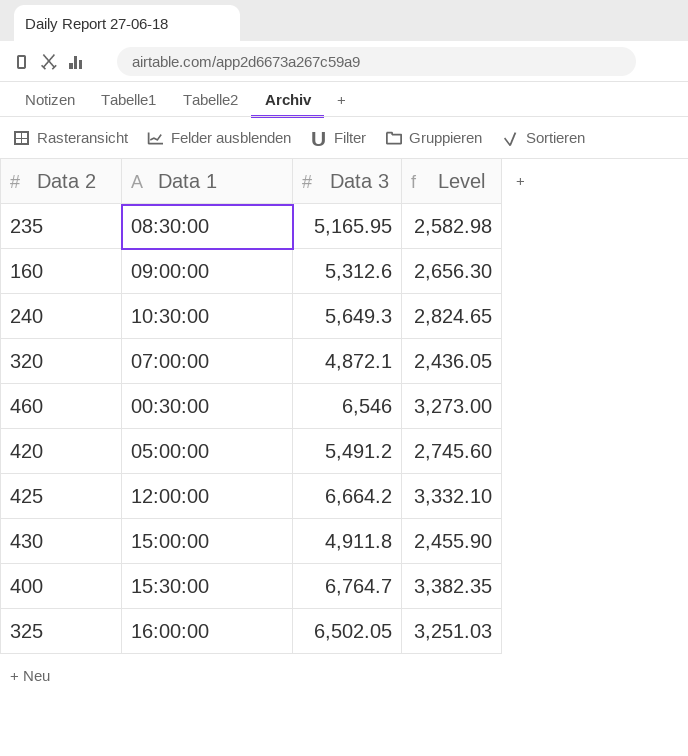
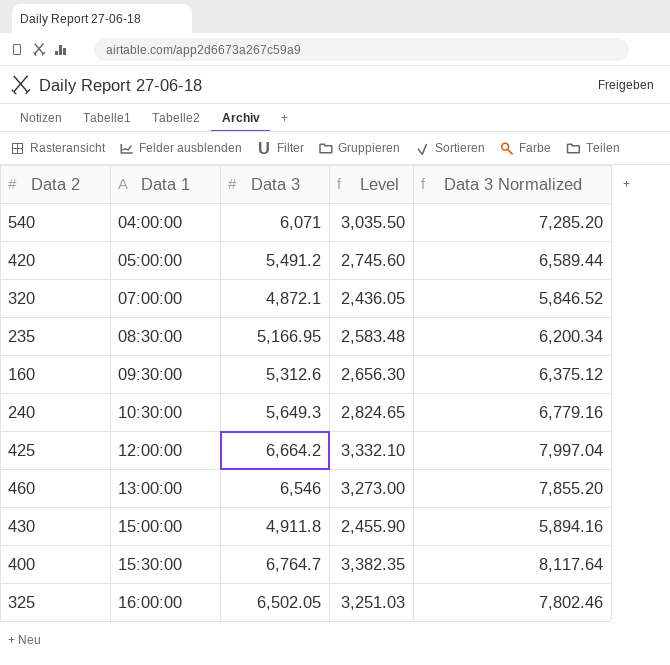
row order: none -> Data 1 ascending
column Data 3 Normalized | formula: none -> [Data 3] * 1.2
row 540: none -> 04:00:00 | 6,071 | 3,035.50 | 7,285.20
235 | Data 3: 5,165.95 -> 5,166.95
235 | Level: 2,582.98 -> 2,583.48
160 | Data 1: 09:00:00 -> 09:30:00
460 | Data 1: 00:30:00 -> 13:00:00

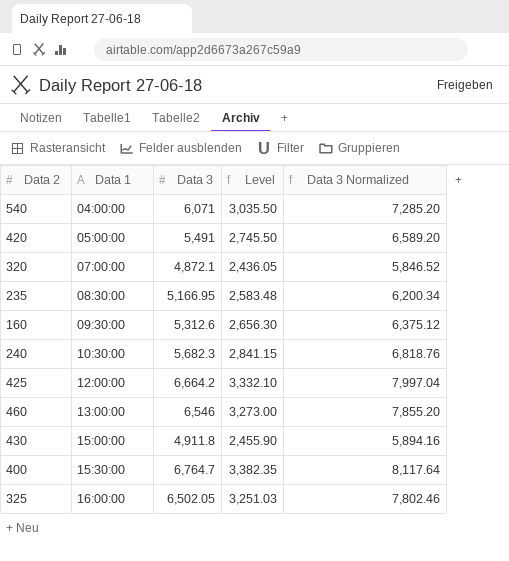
420 | Data 3: 5,491.2 -> 5,491
420 | Level: 2,745.60 -> 2,745.50
420 | Data 3 Normalized: 6,589.44 -> 6,589.20
240 | Data 3: 5,649.3 -> 5,682.3
240 | Level: 2,824.65 -> 2,841.15
240 | Data 3 Normalized: 6,779.16 -> 6,818.76

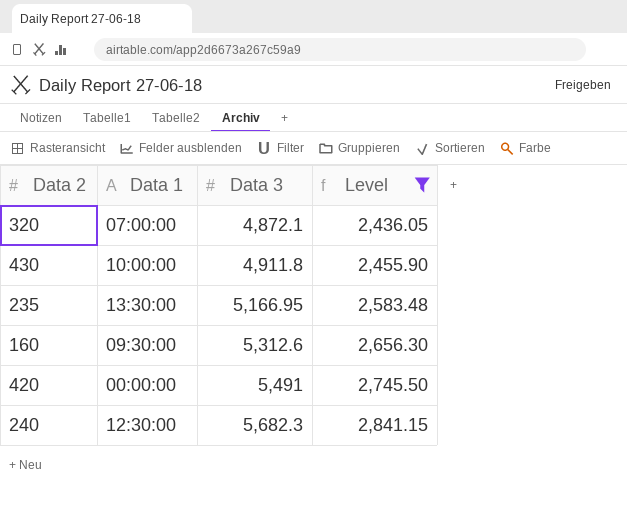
filter: none -> Level <= 2,841.15
row order: Data 1 ascending -> Data 3 ascending
column Data 3 Normalized | formula: [Data 3] * 1.2 -> none
430 | Data 1: 15:00:00 -> 10:00:00
235 | Data 1: 08:30:00 -> 13:30:00
420 | Data 1: 05:00:00 -> 00:00:00
240 | Data 1: 10:30:00 -> 12:30:00

